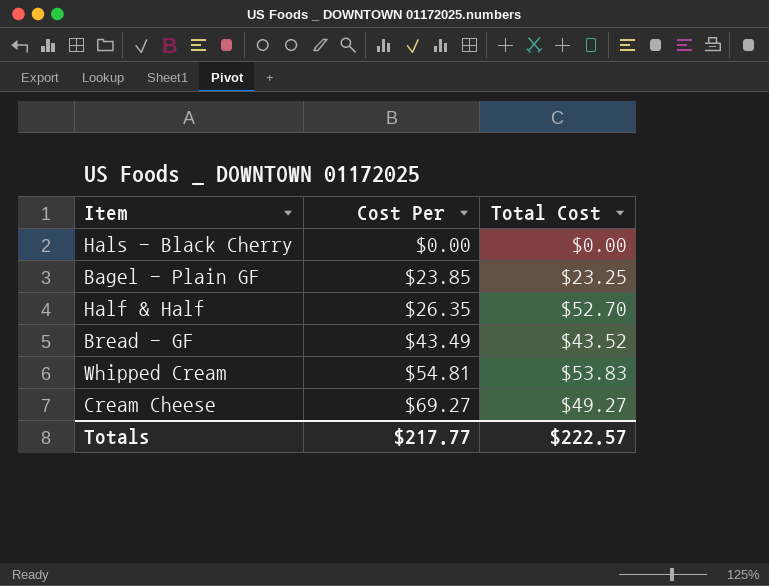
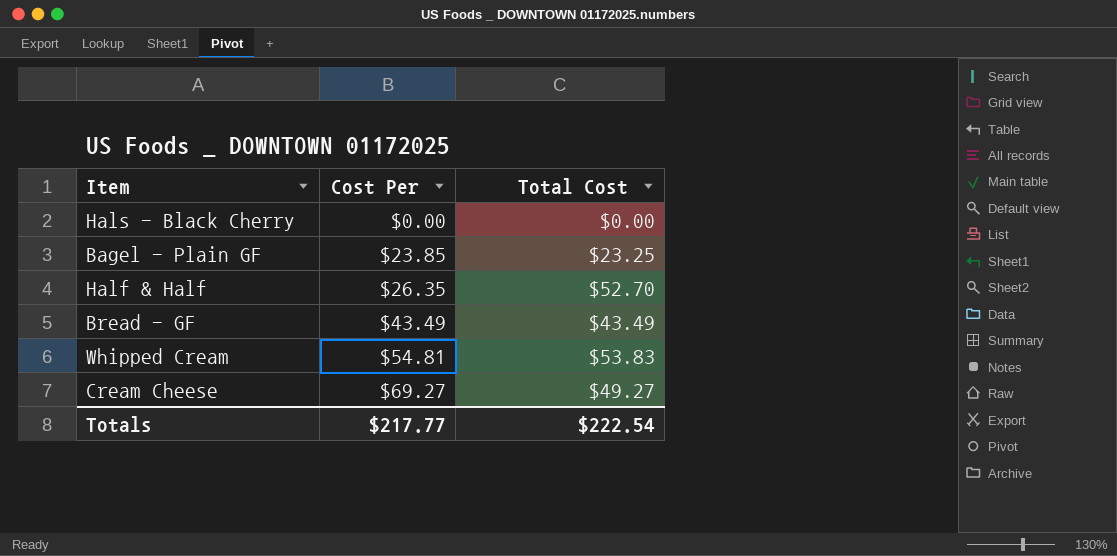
Bread - GF | Total Cost: $43.52 -> $43.49
Totals | Total Cost: $222.57 -> $222.54

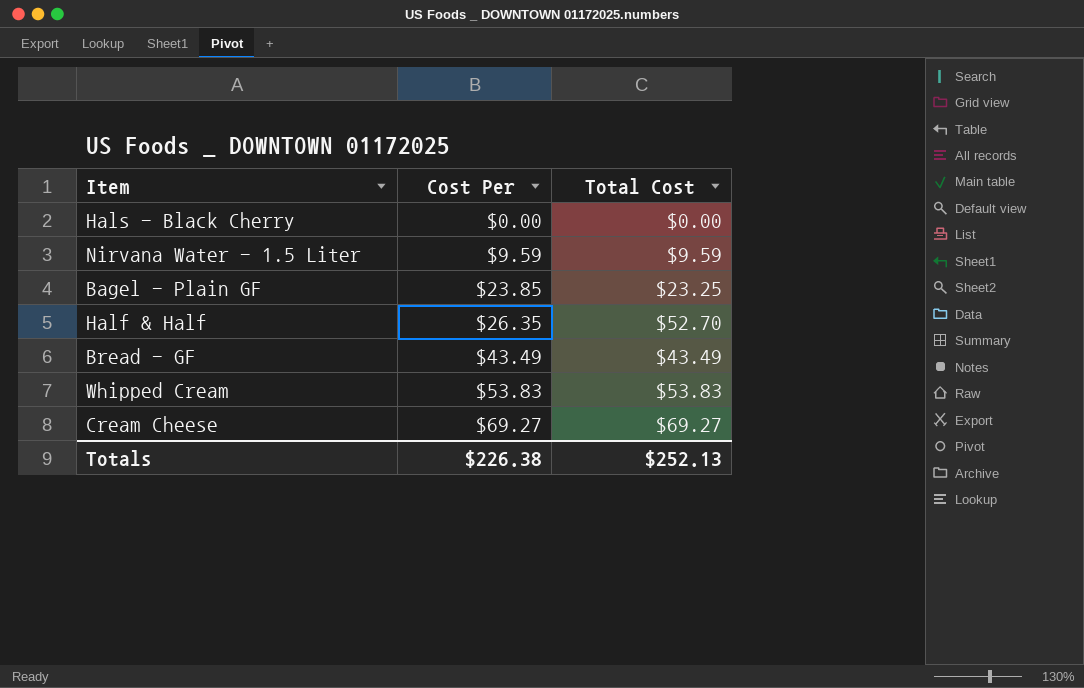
row Nirvana Water - 1.5 Liter: none -> $9.59 | $9.59
Whipped Cream | Cost Per: $54.81 -> $53.83
Cream Cheese | Total Cost: $49.27 -> $69.27
Totals | Cost Per: $217.77 -> $226.38
Totals | Total Cost: $222.54 -> $252.13

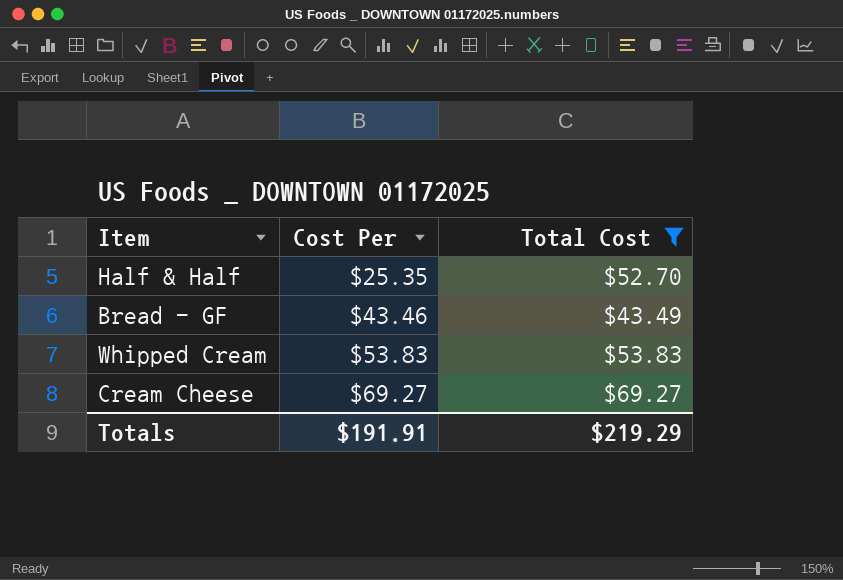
filter: none -> Total Cost >= $43.49
Half & Half | Cost Per: $26.35 -> $25.35
Bread - GF | Cost Per: $43.49 -> $43.46
Totals | Cost Per: $226.38 -> $191.91
Totals | Total Cost: $252.13 -> $219.29

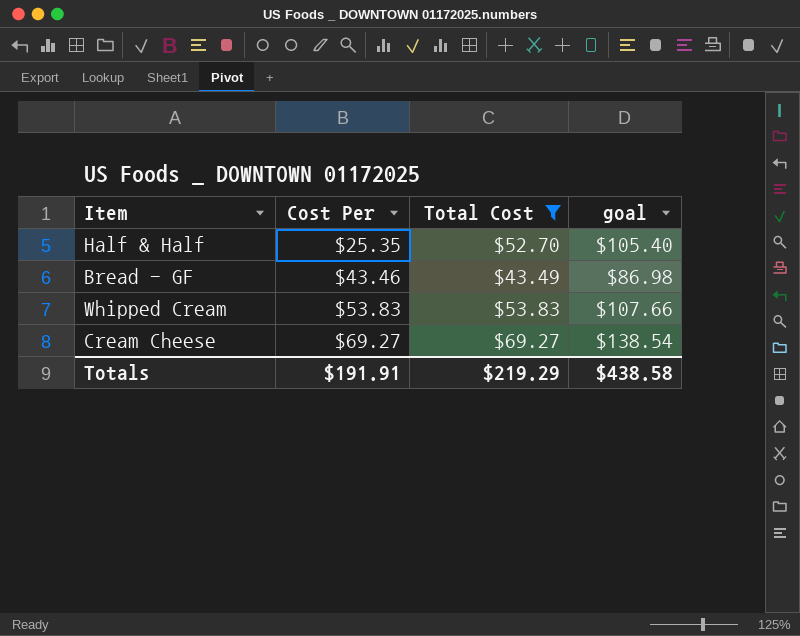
column goal | formula: none -> [Total Cost] * 2

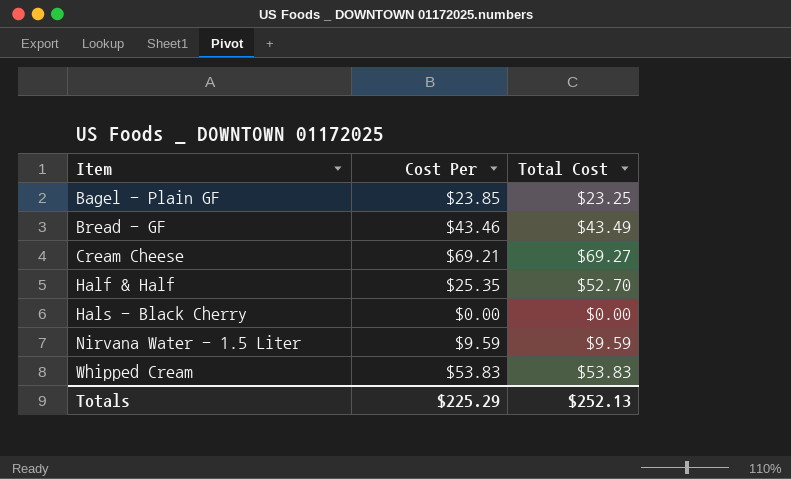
filter: Total Cost >= $43.49 -> none
row order: Cost Per ascending -> Item ascending
column goal | formula: [Total Cost] * 2 -> none
Cream Cheese | Cost Per: $69.27 -> $69.21
Totals | Cost Per: $191.91 -> $225.29
Totals | Total Cost: $219.29 -> $252.13

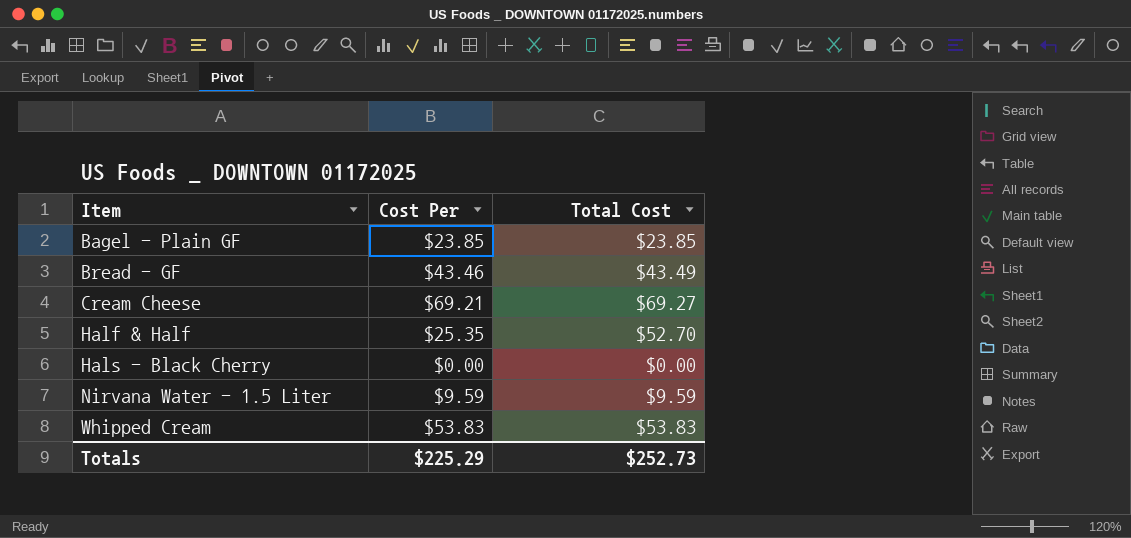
Bagel - Plain GF | Total Cost: $23.25 -> $23.85
Totals | Total Cost: $252.13 -> $252.73

